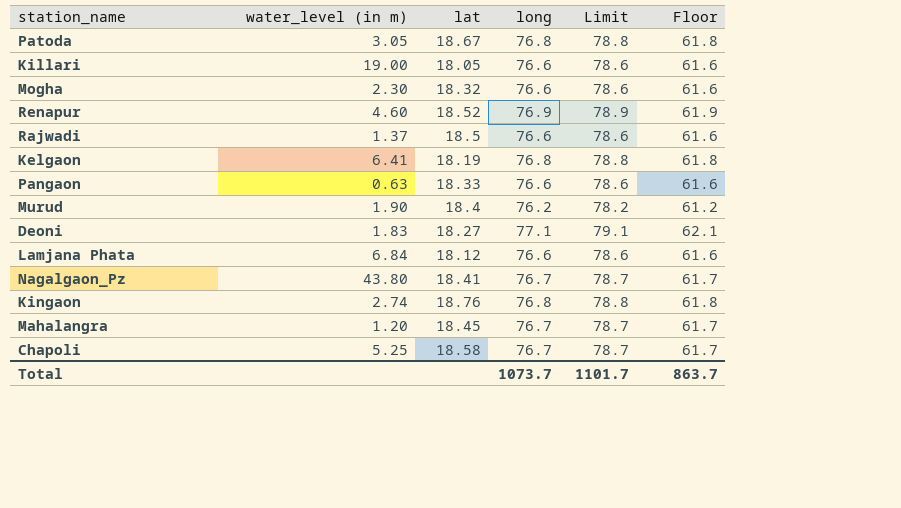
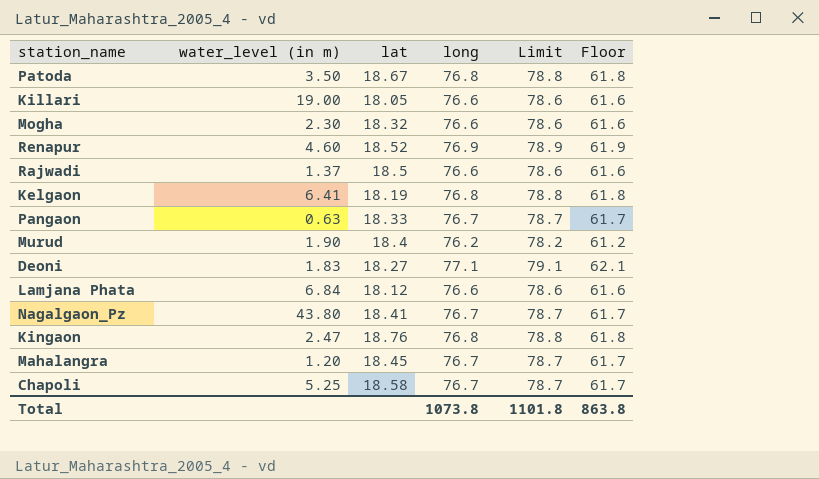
Patoda | water_level (in m): 3.05 -> 3.50
Pangaon | long: 76.6 -> 76.7
Pangaon | Limit: 78.6 -> 78.7
Pangaon | Floor: 61.6 -> 61.7
Kingaon | water_level (in m): 2.74 -> 2.47
Total | long: 1073.7 -> 1073.8
Total | Limit: 1101.7 -> 1101.8
Total | Floor: 863.7 -> 863.8

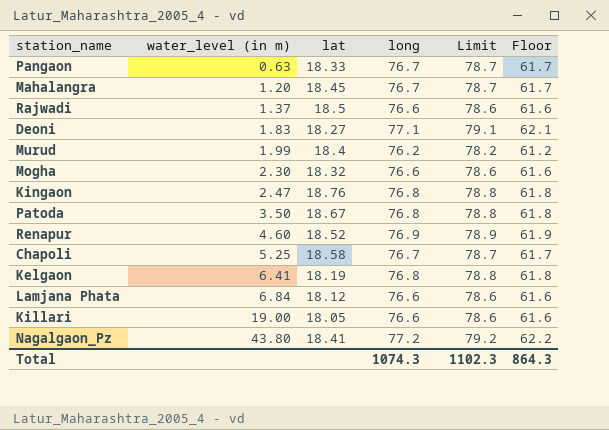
row order: none -> water_level (in m) ascending
Murud | water_level (in m): 1.90 -> 1.99
Nagalgaon_Pz | long: 76.7 -> 77.2
Nagalgaon_Pz | Limit: 78.7 -> 79.2
Nagalgaon_Pz | Floor: 61.7 -> 62.2
Total | long: 1073.8 -> 1074.3
Total | Limit: 1101.8 -> 1102.3
Total | Floor: 863.8 -> 864.3

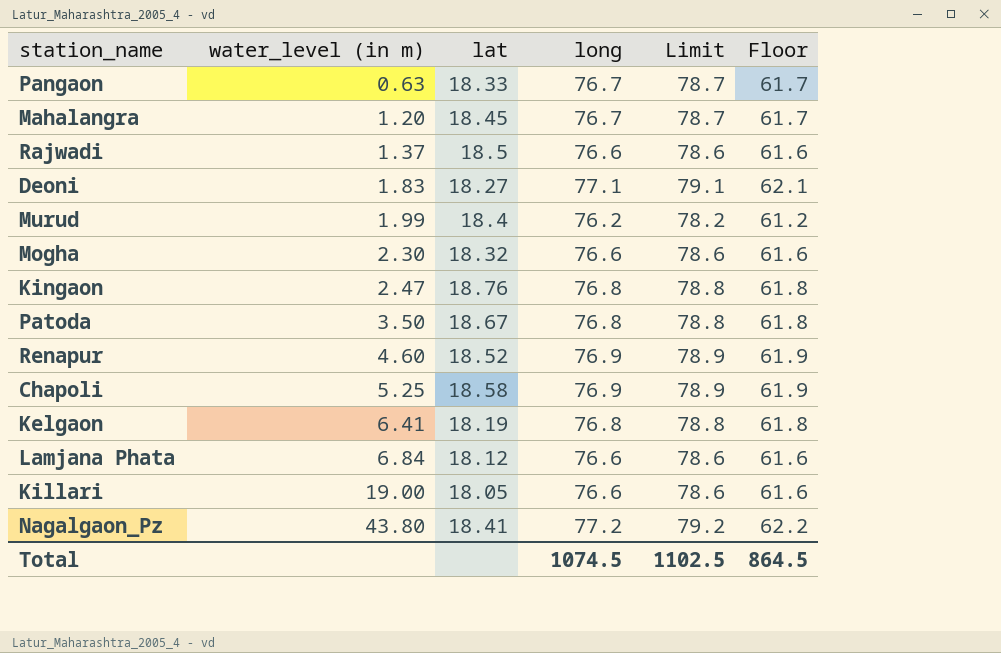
Chapoli | long: 76.7 -> 76.9
Chapoli | Limit: 78.7 -> 78.9
Chapoli | Floor: 61.7 -> 61.9
Total | long: 1074.3 -> 1074.5
Total | Limit: 1102.3 -> 1102.5
Total | Floor: 864.3 -> 864.5

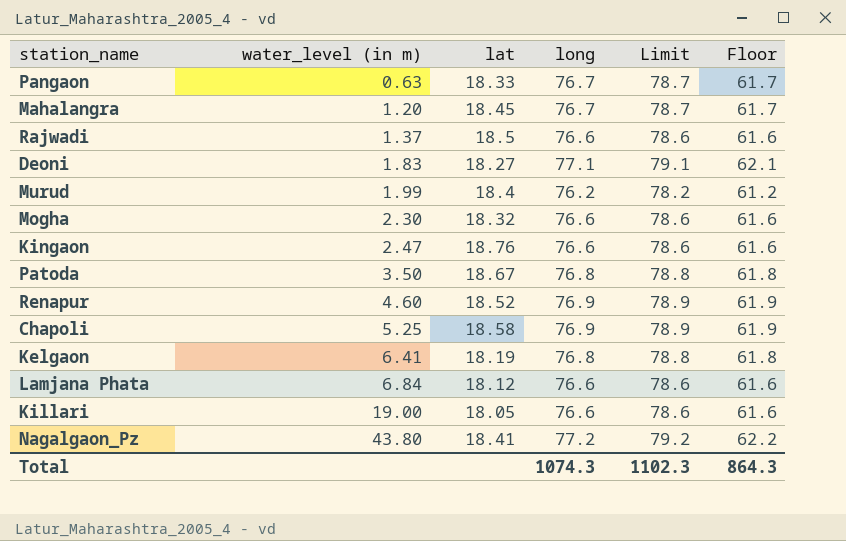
Kingaon | long: 76.8 -> 76.6
Kingaon | Limit: 78.8 -> 78.6
Kingaon | Floor: 61.8 -> 61.6
Total | long: 1074.5 -> 1074.3
Total | Limit: 1102.5 -> 1102.3
Total | Floor: 864.5 -> 864.3

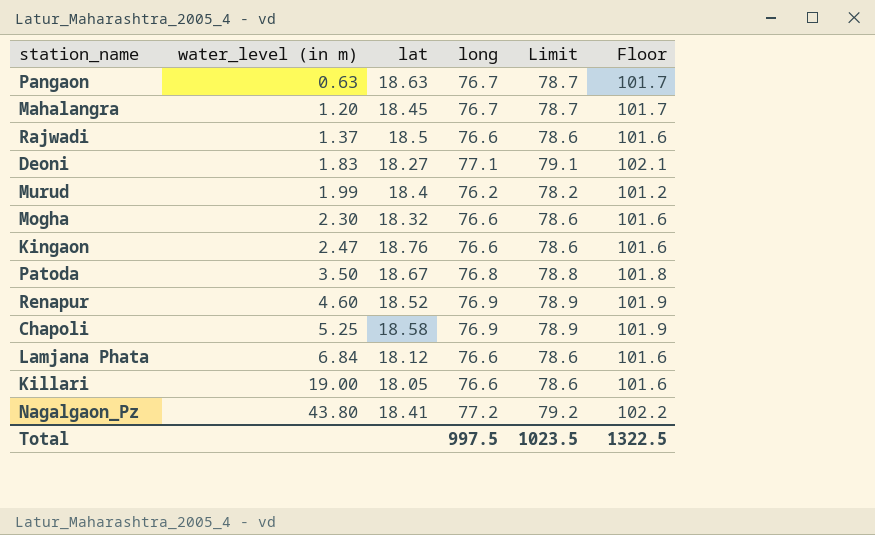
column Floor | formula: [long] - 15 -> [long] + 25
row Kelgaon: 6.41 | 18.19 | 76.8 | 78.8 | 61.8 -> none
Pangaon | lat: 18.33 -> 18.63
Total | long: 1074.3 -> 997.5
Total | Limit: 1102.3 -> 1023.5
Total | Floor: 864.3 -> 1322.5

